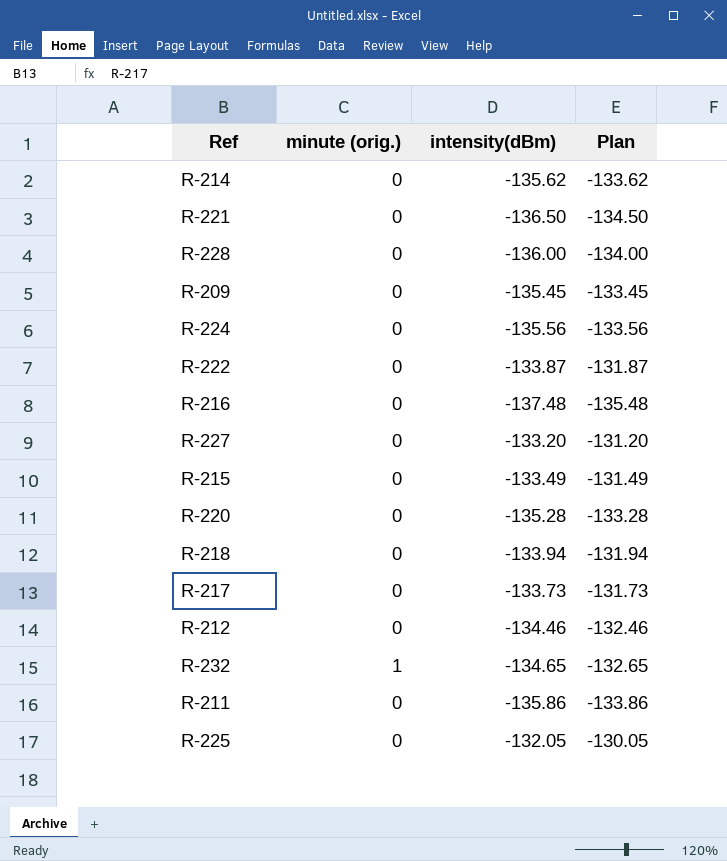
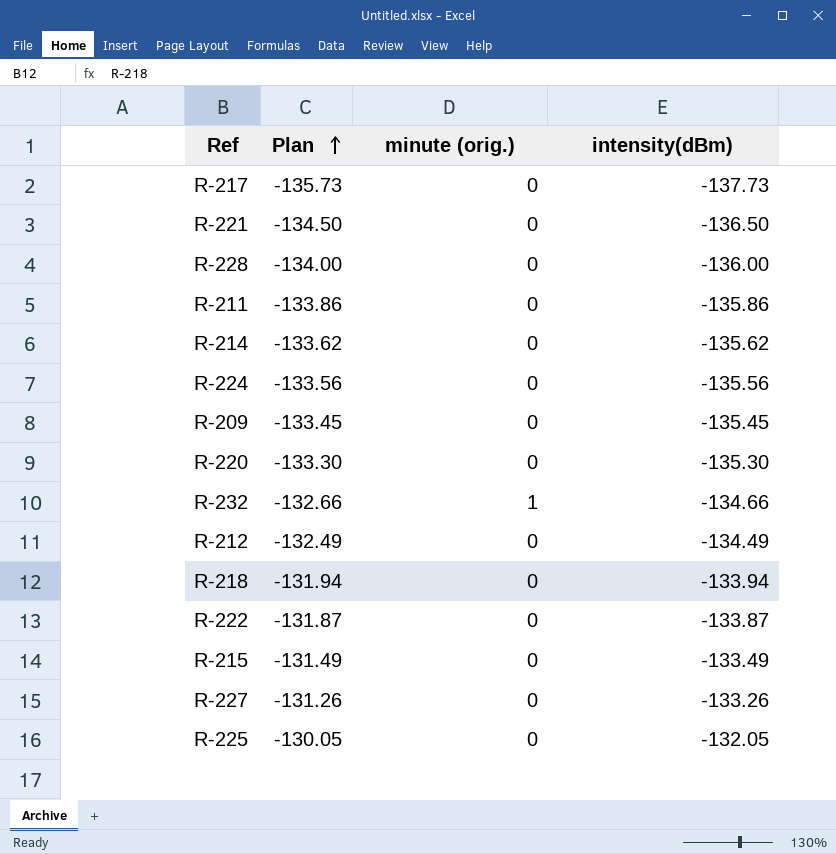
row order: none -> Plan ascending
column Plan | position: 4 -> 2
row R-216: 0 | -137.48 | -135.48 -> none
R-217 | Plan: -131.73 -> -135.73
R-217 | intensity(dBm): -133.73 -> -137.73
R-220 | Plan: -133.28 -> -133.30
R-220 | intensity(dBm): -135.28 -> -135.30
R-232 | Plan: -132.65 -> -132.66
R-232 | intensity(dBm): -134.65 -> -134.66
R-212 | Plan: -132.46 -> -132.49
R-212 | intensity(dBm): -134.46 -> -134.49
R-227 | Plan: -131.20 -> -131.26
R-227 | intensity(dBm): -133.20 -> -133.26

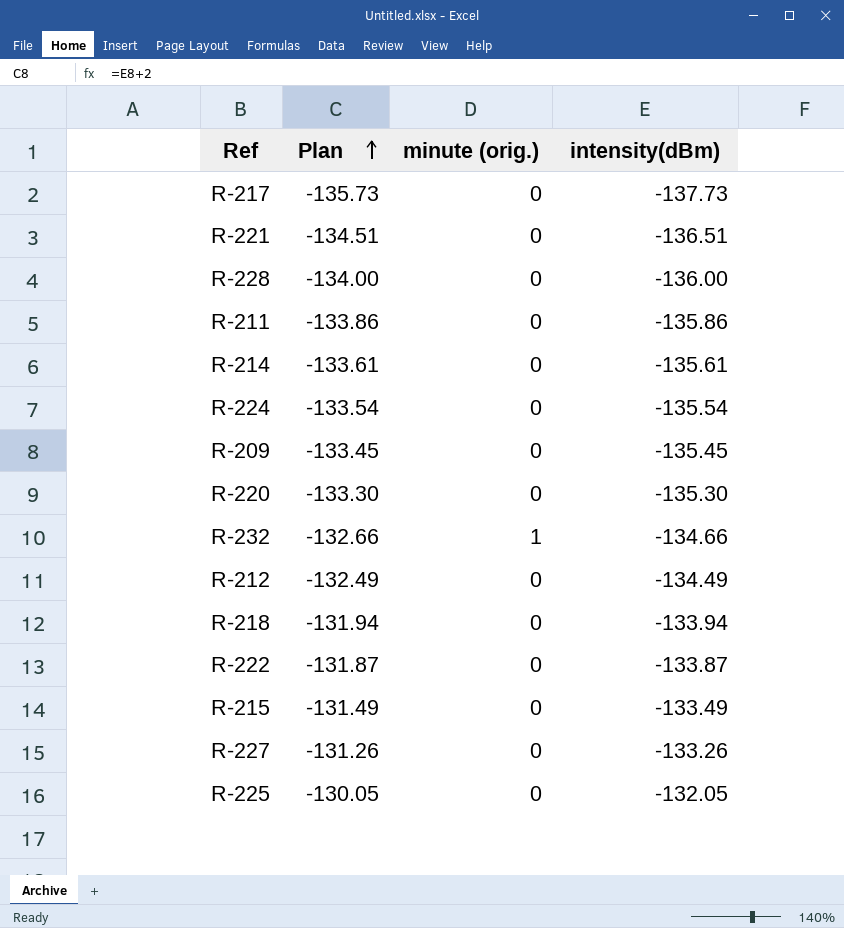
R-221 | Plan: -134.50 -> -134.51
R-221 | intensity(dBm): -136.50 -> -136.51
R-214 | Plan: -133.62 -> -133.61
R-214 | intensity(dBm): -135.62 -> -135.61
R-224 | Plan: -133.56 -> -133.54
R-224 | intensity(dBm): -135.56 -> -135.54

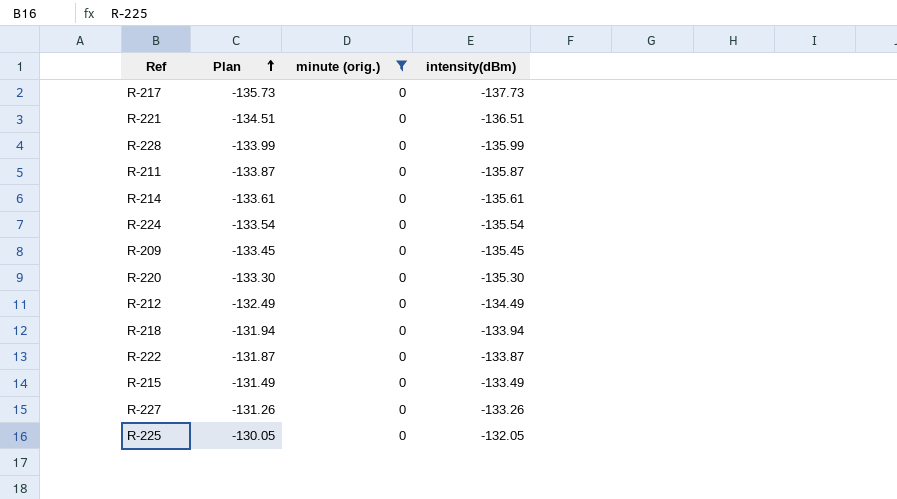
filter: none -> minute (orig.) = 0
R-228 | Plan: -134.00 -> -133.99
R-228 | intensity(dBm): -136.00 -> -135.99
R-211 | Plan: -133.86 -> -133.87
R-211 | intensity(dBm): -135.86 -> -135.87

